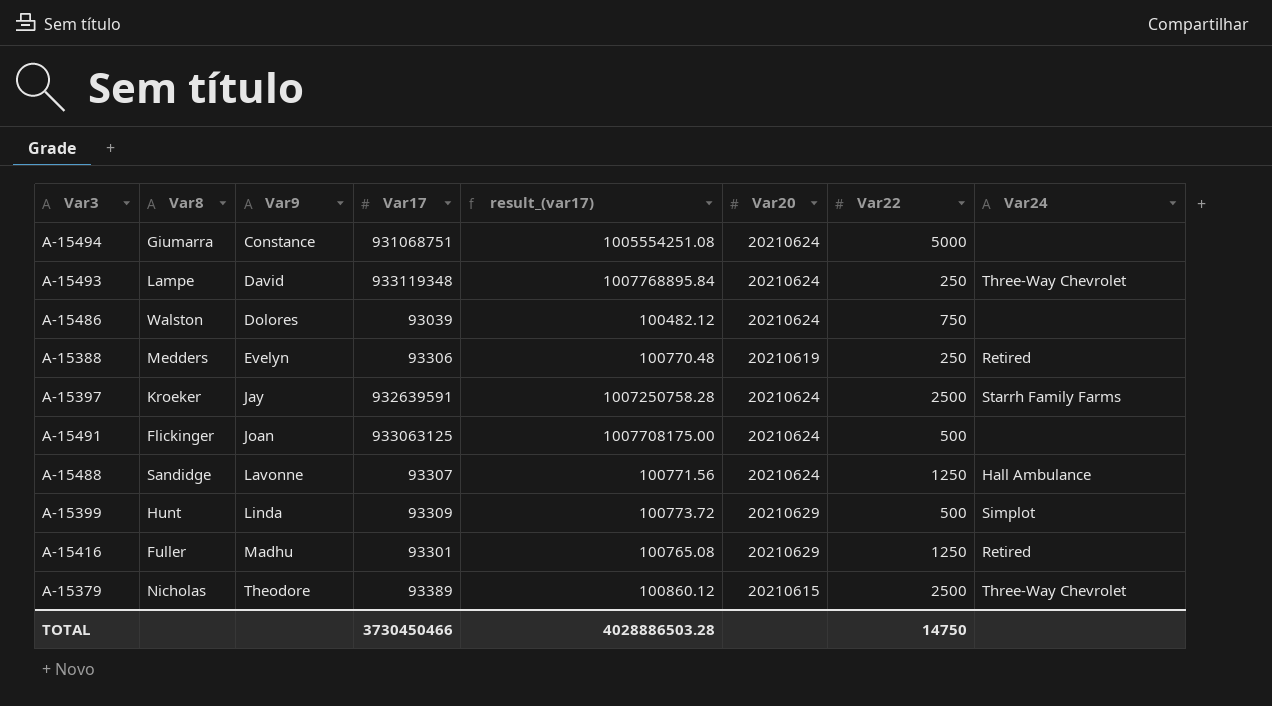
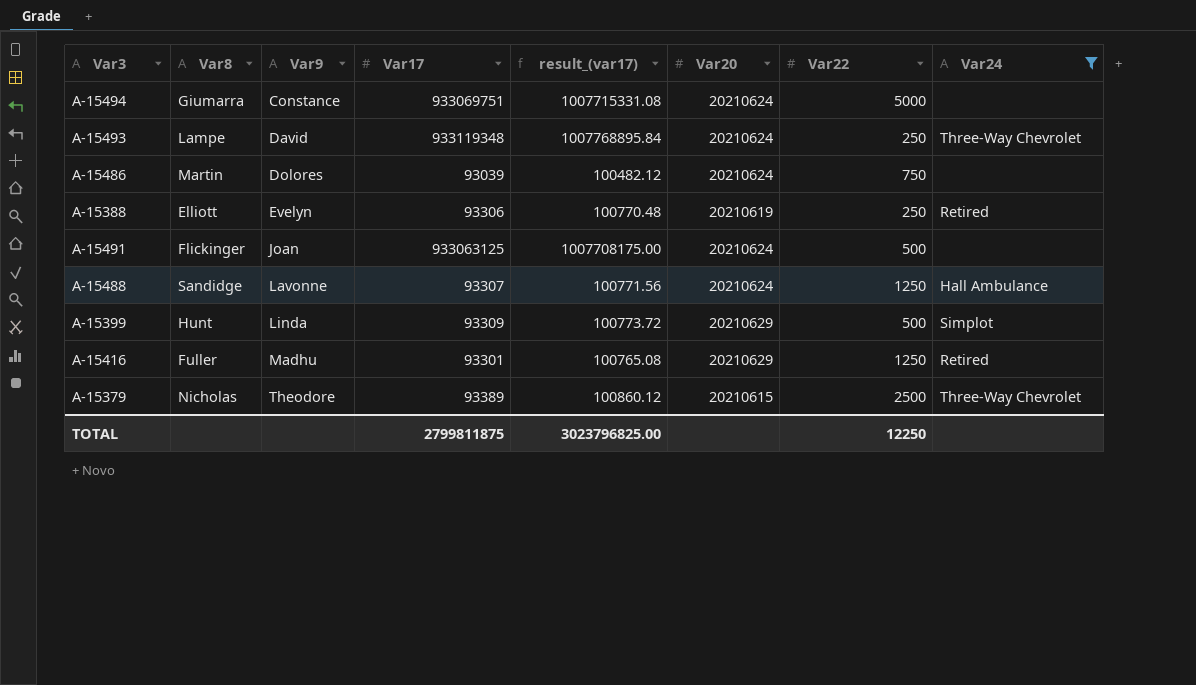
filter: none -> Var24 != Starrh Family Farms
A-15494 | Var17: 931068751 -> 933069751
A-15494 | result_(var17): 1005554251.08 -> 1007715331.08
A-15486 | Var8: Walston -> Martin
A-15388 | Var8: Medders -> Elliott
TOTAL | Var17: 3730450466 -> 2799811875
TOTAL | result_(var17): 4028886503.28 -> 3023796825.00
TOTAL | Var22: 14750 -> 12250

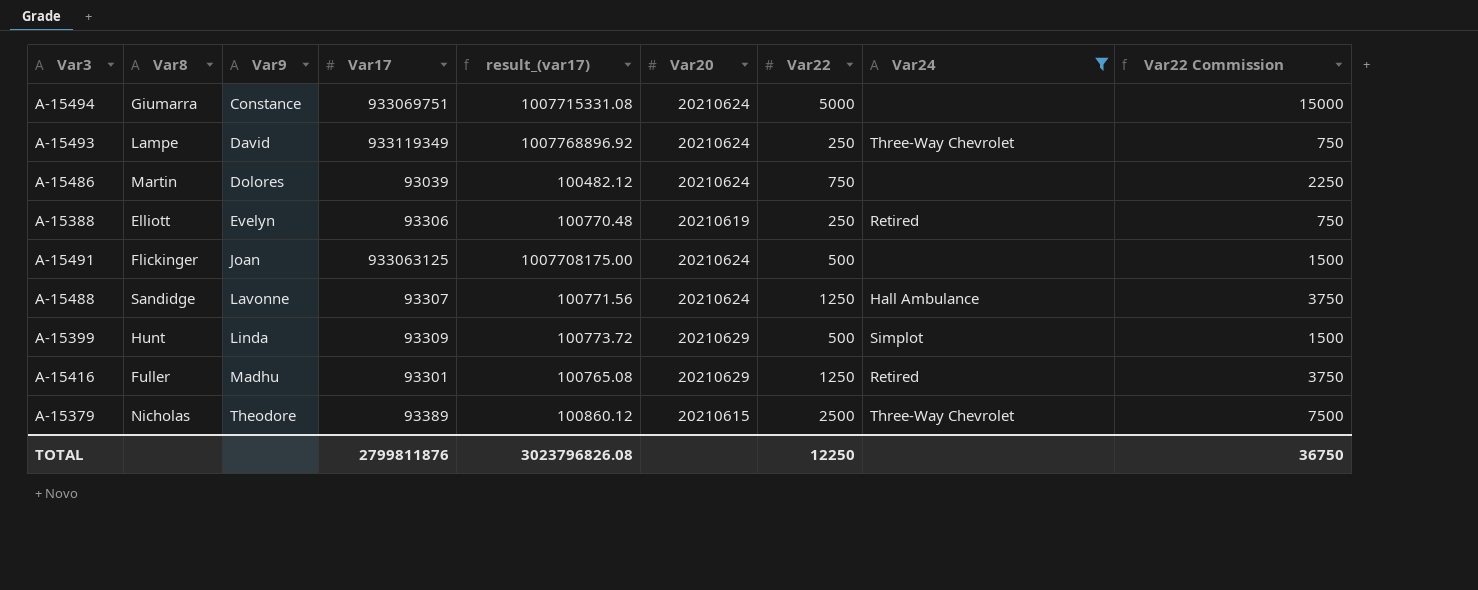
column Var22 Commission | formula: none -> [Var22] * 3
A-15493 | Var17: 933119348 -> 933119349
A-15493 | result_(var17): 1007768895.84 -> 1007768896.92
TOTAL | Var17: 2799811875 -> 2799811876
TOTAL | result_(var17): 3023796825.00 -> 3023796826.08

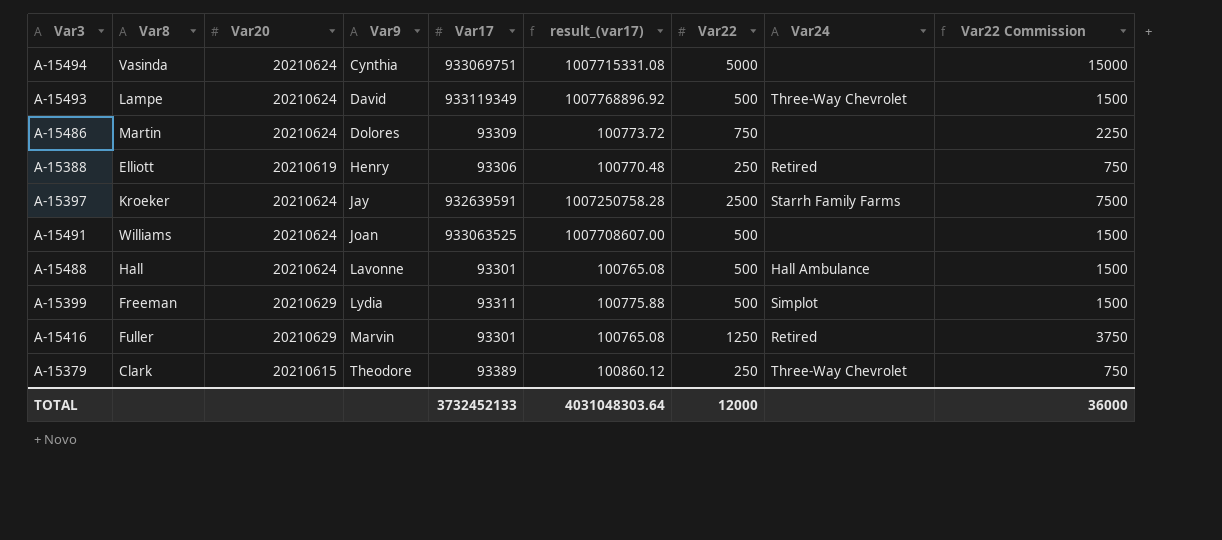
filter: Var24 != Starrh Family Farms -> none
column Var20 | position: 6 -> 3
A-15494 | Var8: Giumarra -> Vasinda
A-15494 | Var9: Constance -> Cynthia
A-15493 | Var22: 250 -> 500
A-15493 | Var22 Commission: 750 -> 1500
A-15486 | Var17: 93039 -> 93309
A-15486 | result_(var17): 100482.12 -> 100773.72
A-15388 | Var9: Evelyn -> Henry
A-15491 | Var8: Flickinger -> Williams
A-15491 | Var17: 933063125 -> 933063525
A-15491 | result_(var17): 1007708175.00 -> 1007708607.00
A-15488 | Var8: Sandidge -> Hall
A-15488 | Var17: 93307 -> 93301
A-15488 | result_(var17): 100771.56 -> 100765.08
A-15488 | Var22: 1250 -> 500
A-15488 | Var22 Commission: 3750 -> 1500
A-15399 | Var8: Hunt -> Freeman
A-15399 | Var9: Linda -> Lydia
A-15399 | Var17: 93309 -> 93311
A-15399 | result_(var17): 100773.72 -> 100775.88
A-15416 | Var9: Madhu -> Marvin
A-15379 | Var8: Nicholas -> Clark
A-15379 | Var22: 2500 -> 250
A-15379 | Var22 Commission: 7500 -> 750
TOTAL | Var17: 2799811876 -> 3732452133
TOTAL | result_(var17): 3023796826.08 -> 4031048303.64
TOTAL | Var22: 12250 -> 12000
TOTAL | Var22 Commission: 36750 -> 36000

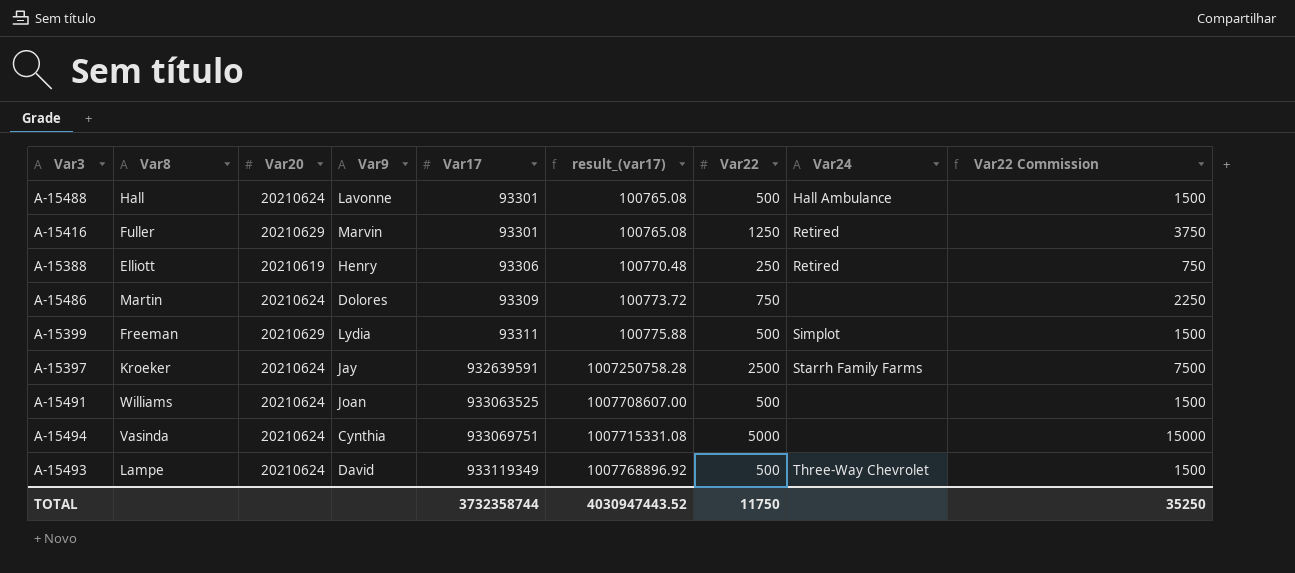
row order: Var9 ascending -> Var17 ascending
row A-15379: Clark | 20210615 | Theodore | 93389 | 100860.12 | 250 | Three-Way Chevrolet | 750 -> none
TOTAL | Var17: 3732452133 -> 3732358744
TOTAL | result_(var17): 4031048303.64 -> 4030947443.52
TOTAL | Var22: 12000 -> 11750
TOTAL | Var22 Commission: 36000 -> 35250

